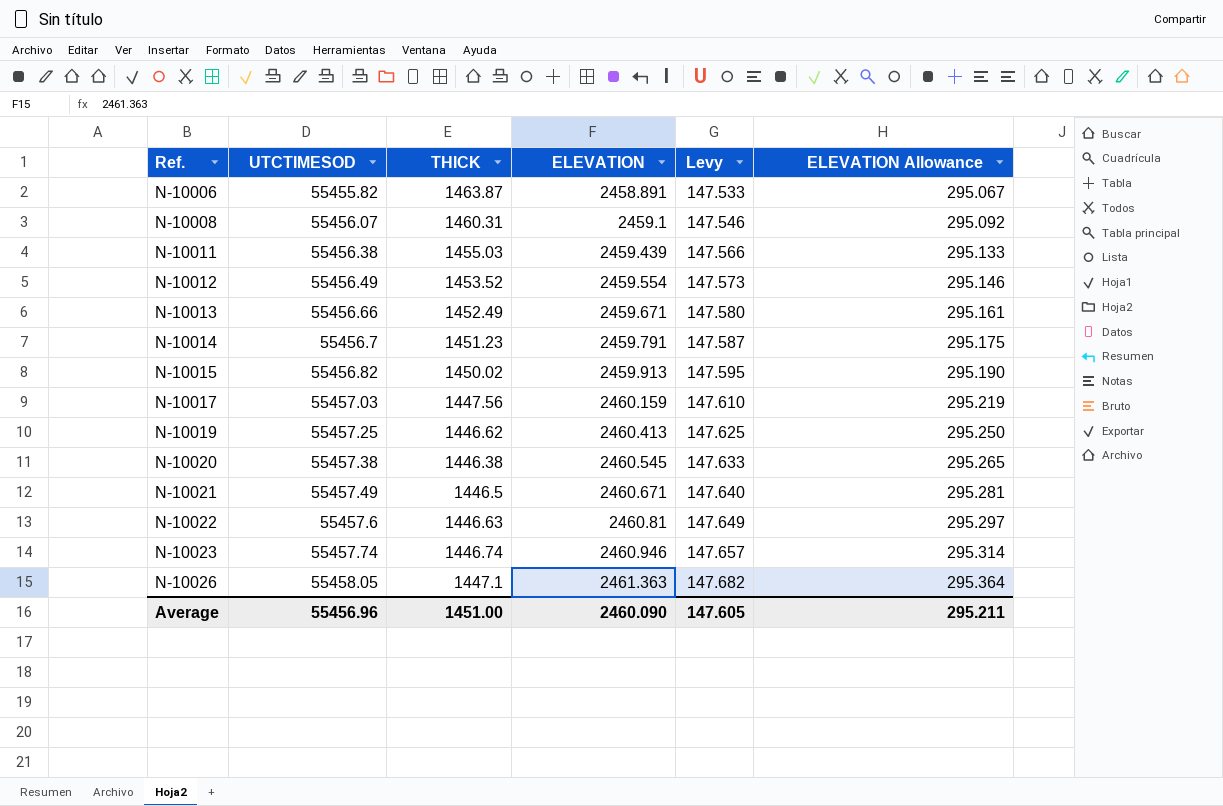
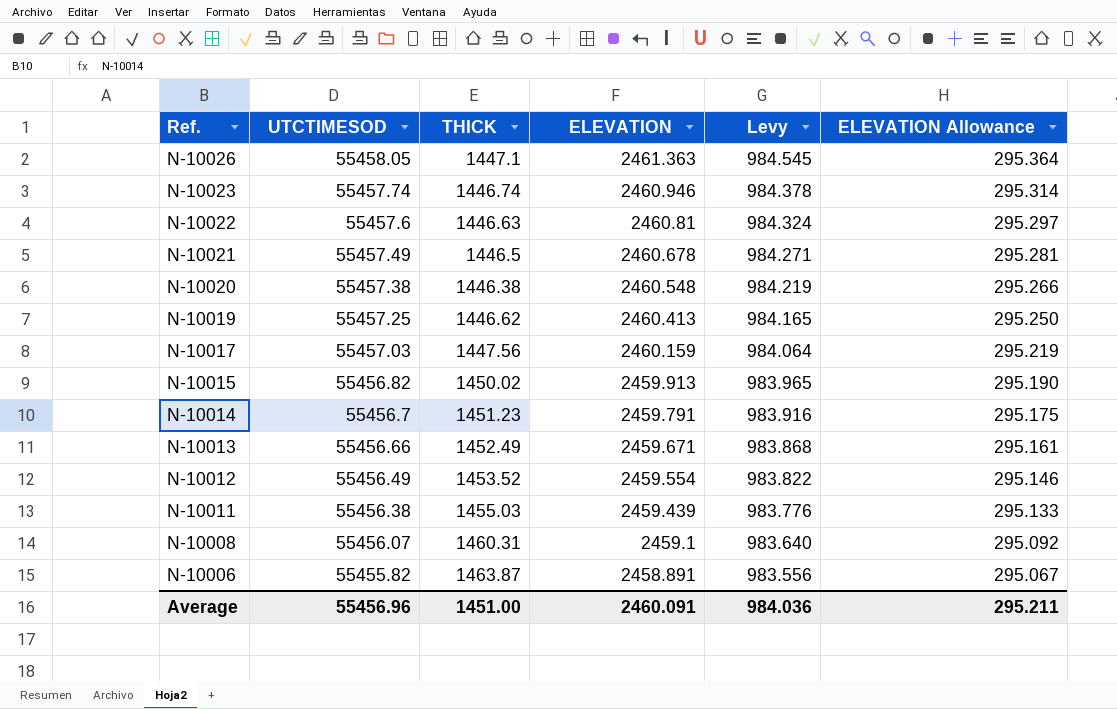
row order: Ref. ascending -> Ref. descending
column Levy | formula: [ELEVATION] * 0.06 -> [ELEVATION] * 0.4
N-10021 | ELEVATION: 2460.671 -> 2460.678
N-10020 | ELEVATION: 2460.545 -> 2460.548
N-10020 | ELEVATION Allowance: 295.265 -> 295.266
Average | ELEVATION: 2460.090 -> 2460.091
Average | Levy: 147.605 -> 984.036

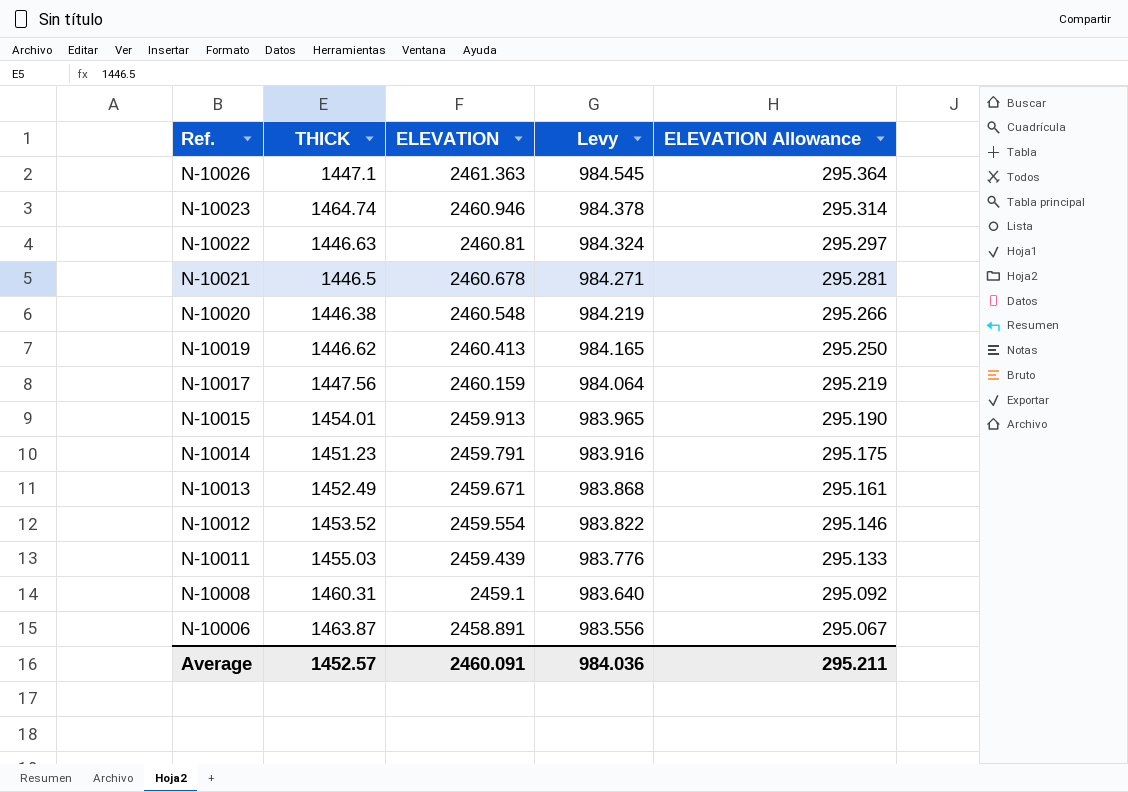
column UTCTIMESOD | position: 2 -> none
N-10023 | THICK: 1446.74 -> 1464.74
N-10015 | THICK: 1450.02 -> 1454.01
Average | THICK: 1451.00 -> 1452.57

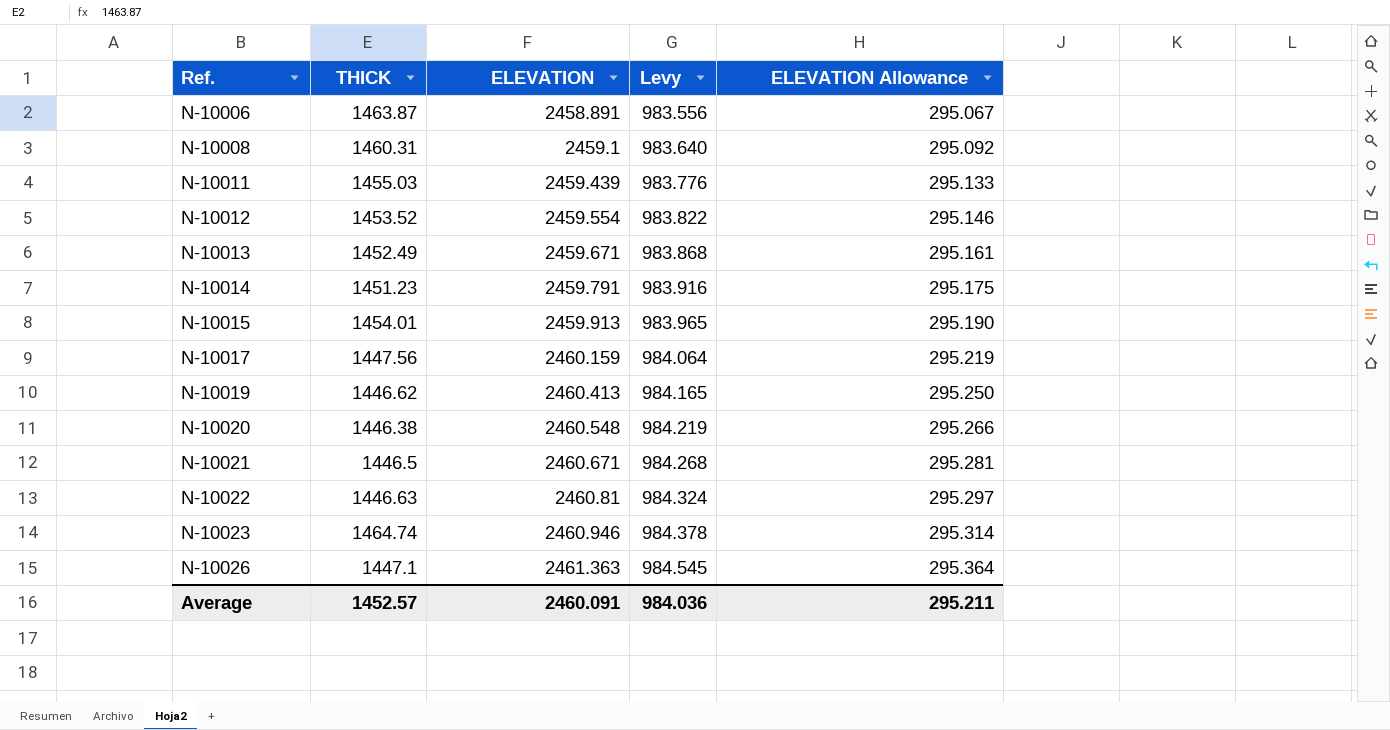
row order: Ref. descending -> Ref. ascending
N-10021 | ELEVATION: 2460.678 -> 2460.671
N-10021 | Levy: 984.271 -> 984.268

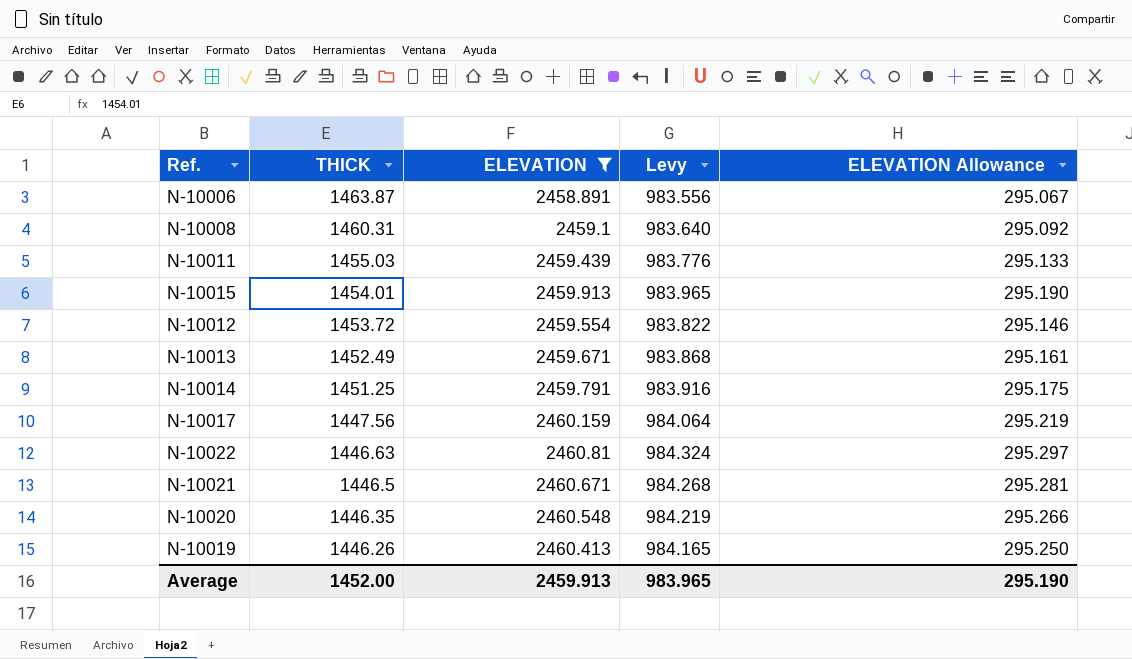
filter: none -> ELEVATION <= 2460.81
row order: Ref. ascending -> THICK descending
N-10012 | THICK: 1453.52 -> 1453.72
N-10014 | THICK: 1451.23 -> 1451.25
N-10020 | THICK: 1446.38 -> 1446.35
N-10019 | THICK: 1446.62 -> 1446.26
Average | THICK: 1452.57 -> 1452.00
Average | ELEVATION: 2460.091 -> 2459.913
Average | Levy: 984.036 -> 983.965
Average | ELEVATION Allowance: 295.211 -> 295.190

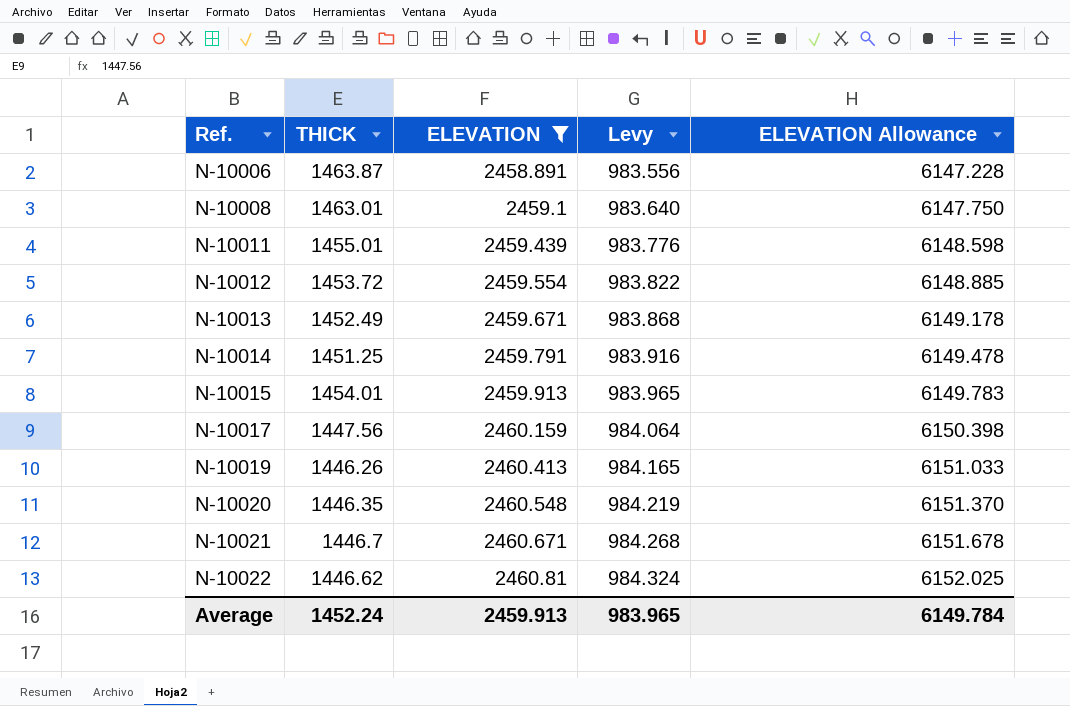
row order: THICK descending -> Ref. ascending
column ELEVATION Allowance | formula: [ELEVATION] * 0.12 -> [ELEVATION] * 2.5
N-10008 | THICK: 1460.31 -> 1463.01
N-10011 | THICK: 1455.03 -> 1455.01
N-10021 | THICK: 1446.5 -> 1446.7
N-10022 | THICK: 1446.63 -> 1446.62
Average | THICK: 1452.00 -> 1452.24
Average | ELEVATION Allowance: 295.190 -> 6149.784

